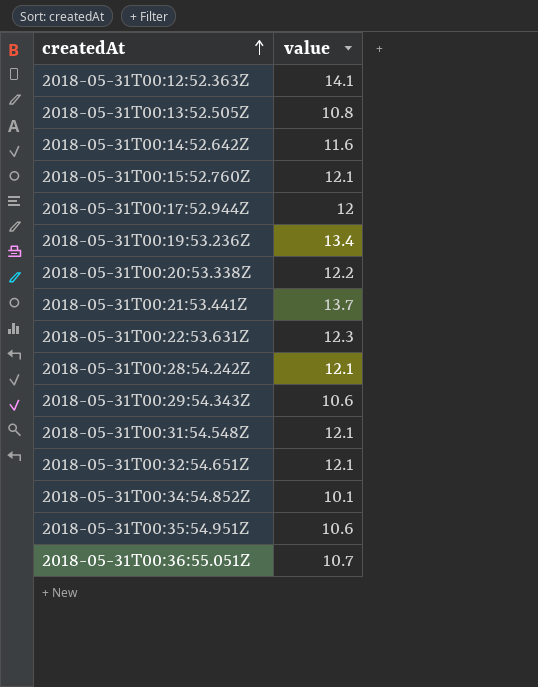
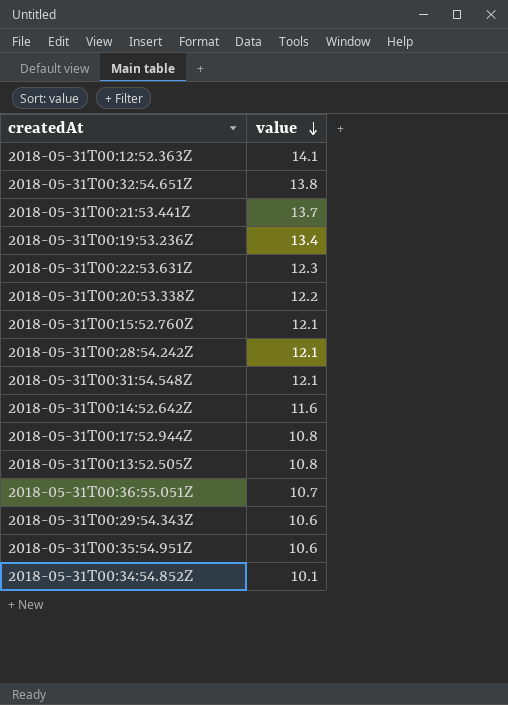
row order: createdAt ascending -> value descending
2018-05-31T00:32:54.651Z | value: 12.1 -> 13.8
2018-05-31T00:17:52.944Z | value: 12 -> 10.8

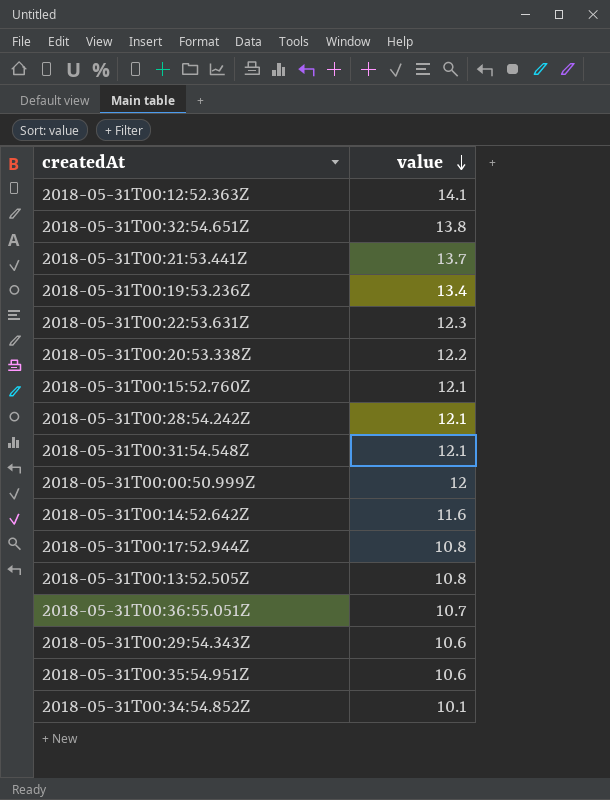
row 2018-05-31T00:00:50.999Z: none -> 12

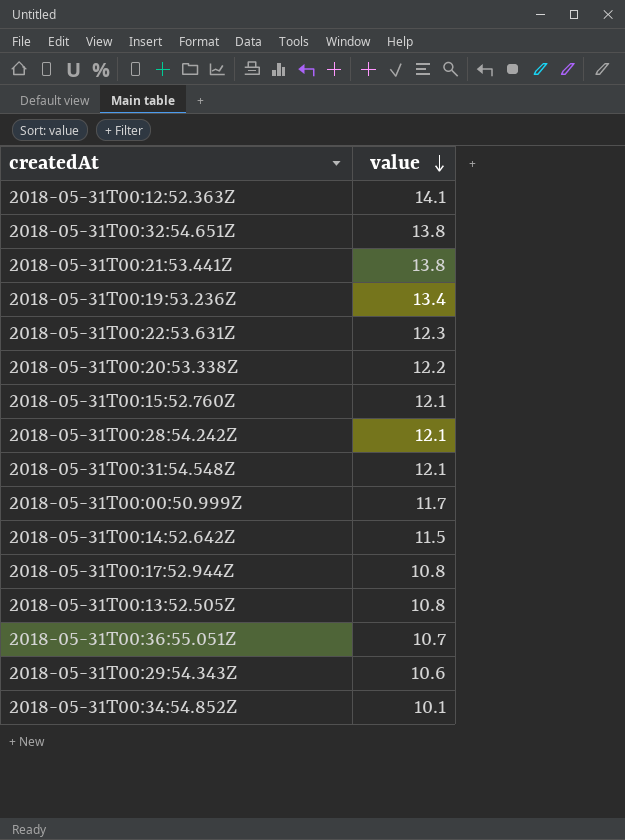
row 2018-05-31T00:35:54.951Z: 10.6 -> none
2018-05-31T00:21:53.441Z | value: 13.7 -> 13.8
2018-05-31T00:00:50.999Z | value: 12 -> 11.7
2018-05-31T00:14:52.642Z | value: 11.6 -> 11.5

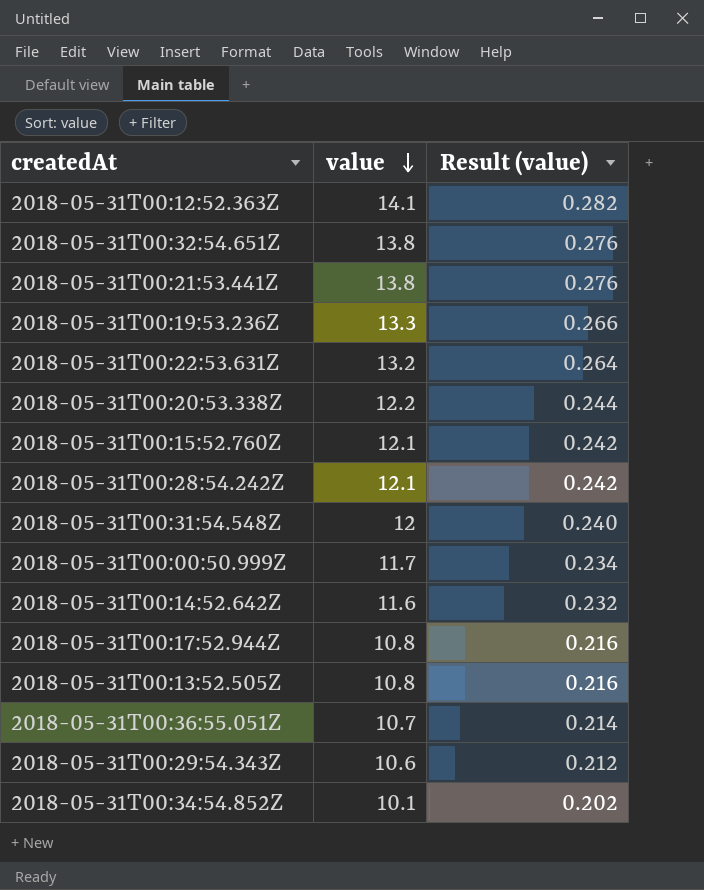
column Result (value) | formula: none -> [value] * 0.02
2018-05-31T00:19:53.236Z | value: 13.4 -> 13.3
2018-05-31T00:22:53.631Z | value: 12.3 -> 13.2
2018-05-31T00:31:54.548Z | value: 12.1 -> 12
2018-05-31T00:14:52.642Z | value: 11.5 -> 11.6

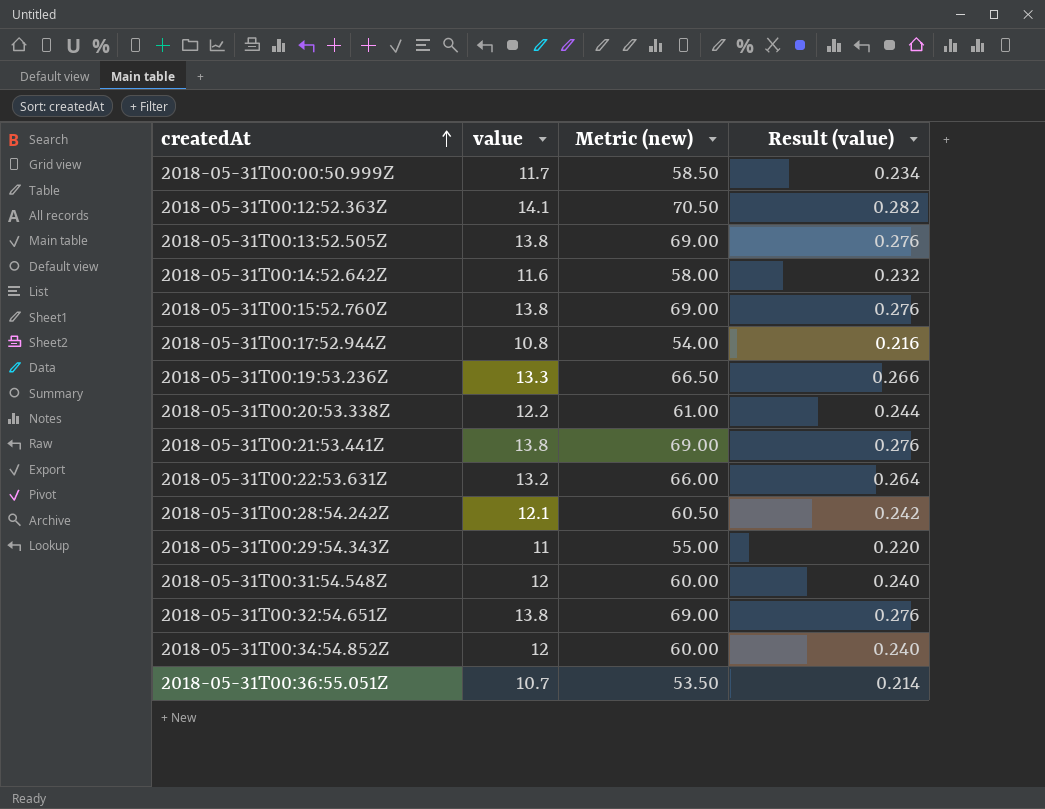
row order: value descending -> createdAt ascending
column Metric (new) | formula: none -> [value] * 5
2018-05-31T00:13:52.505Z | value: 10.8 -> 13.8
2018-05-31T00:13:52.505Z | Result (value): 0.216 -> 0.276
2018-05-31T00:15:52.760Z | value: 12.1 -> 13.8
2018-05-31T00:15:52.760Z | Result (value): 0.242 -> 0.276
2018-05-31T00:29:54.343Z | value: 10.6 -> 11
2018-05-31T00:29:54.343Z | Result (value): 0.212 -> 0.220
2018-05-31T00:34:54.852Z | value: 10.1 -> 12
2018-05-31T00:34:54.852Z | Result (value): 0.202 -> 0.240

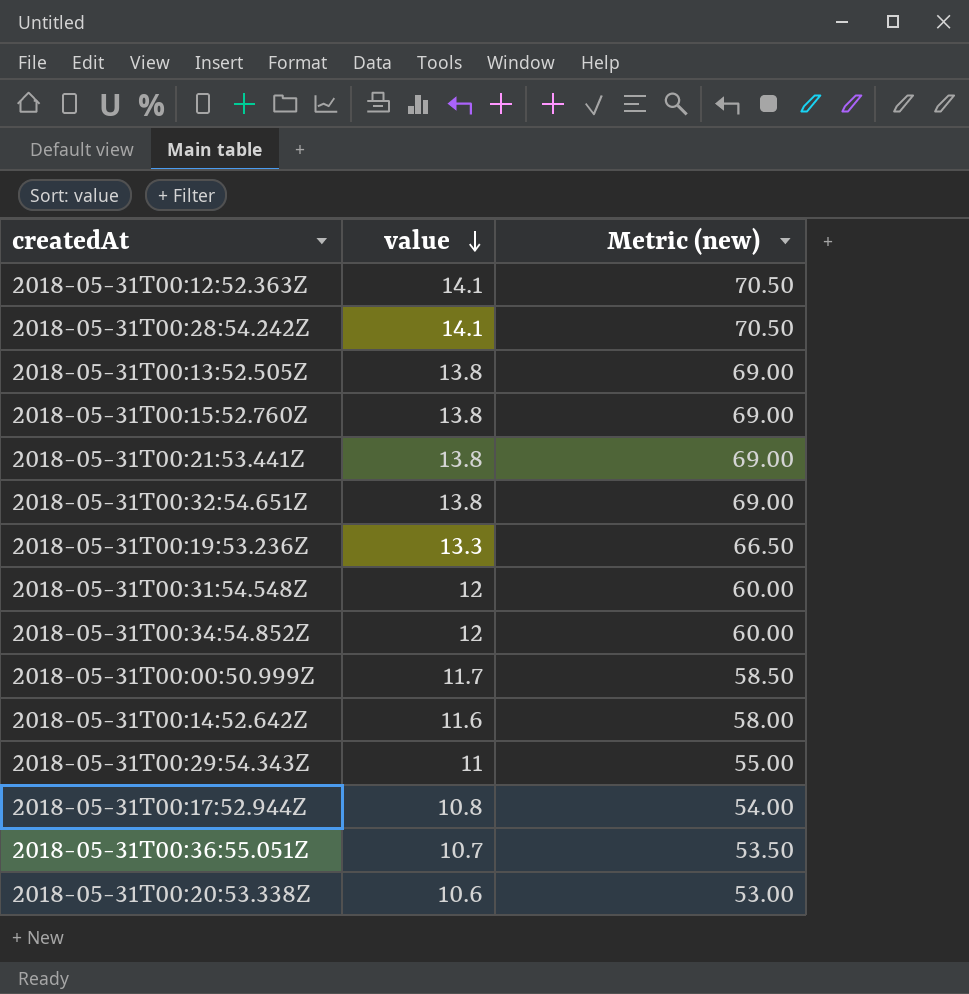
row order: createdAt ascending -> value descending
column Result (value) | formula: [value] * 0.02 -> none
row 2018-05-31T00:22:53.631Z: 13.2 | 66.00 | 0.264 -> none
2018-05-31T00:28:54.242Z | value: 12.1 -> 14.1
2018-05-31T00:28:54.242Z | Metric (new): 60.50 -> 70.50
2018-05-31T00:20:53.338Z | value: 12.2 -> 10.6
2018-05-31T00:20:53.338Z | Metric (new): 61.00 -> 53.00

